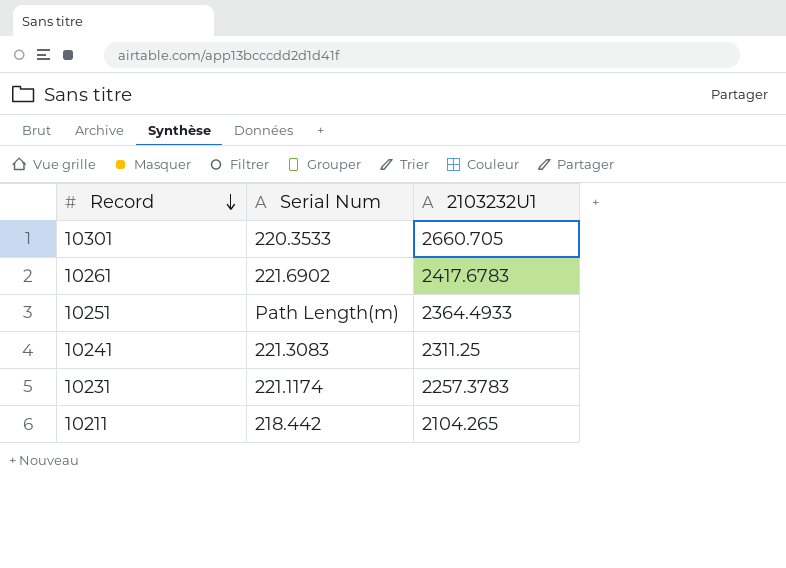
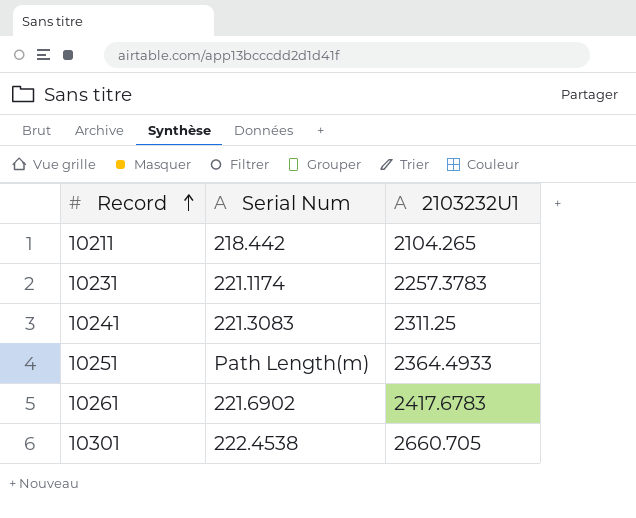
row order: Record descending -> Record ascending
10301 | Serial Num: 220.3533 -> 222.4538

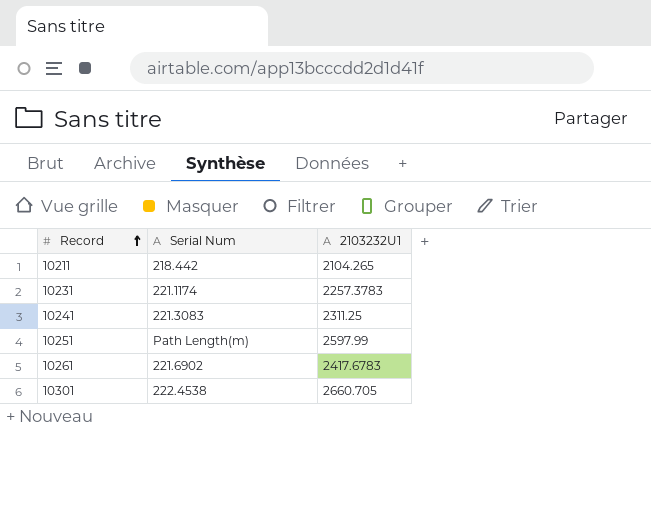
10251 | 2103232U1: 2364.4933 -> 2597.99

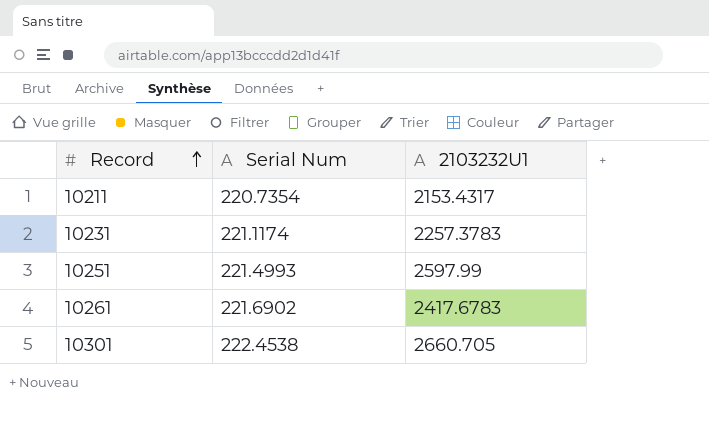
row 10241: 221.3083 | 2311.25 -> none
10211 | Serial Num: 218.442 -> 220.7354
10211 | 2103232U1: 2104.265 -> 2153.4317
10251 | Serial Num: Path Length(m) -> 221.4993

